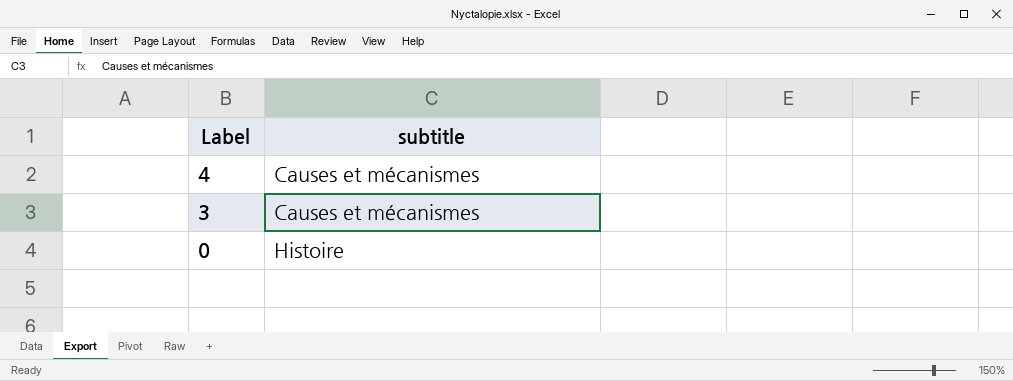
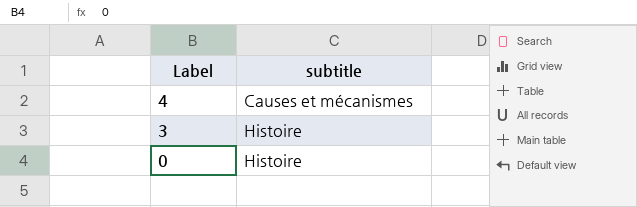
3 | subtitle: Causes et mécanismes -> Histoire

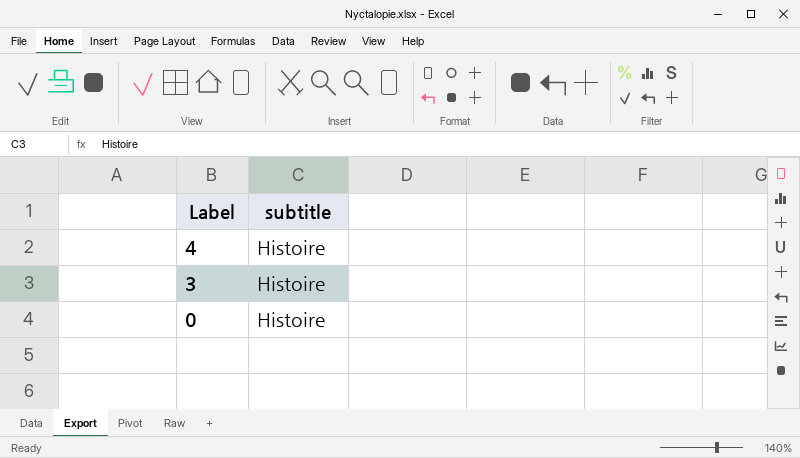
4 | subtitle: Causes et mécanismes -> Histoire

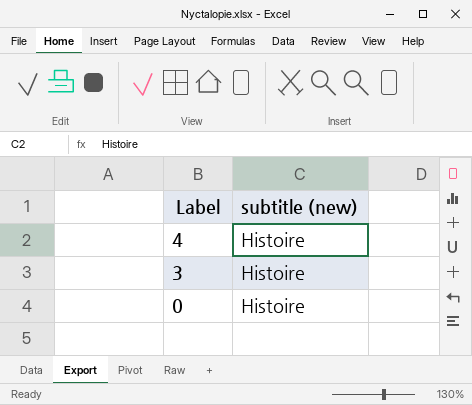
column name: subtitle -> subtitle (new)

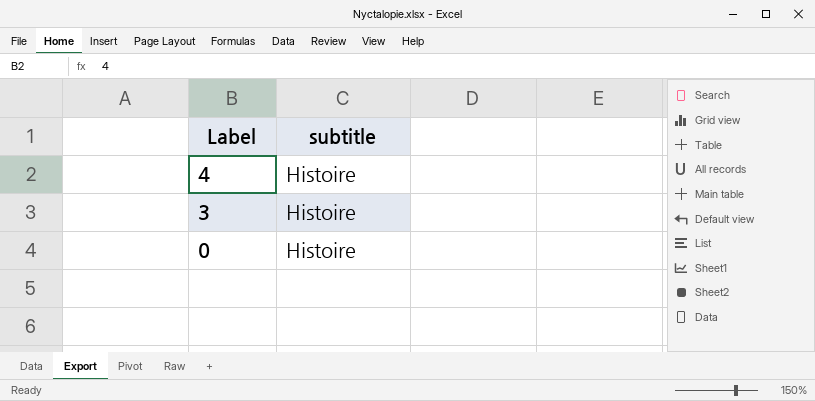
column name: subtitle (new) -> subtitle

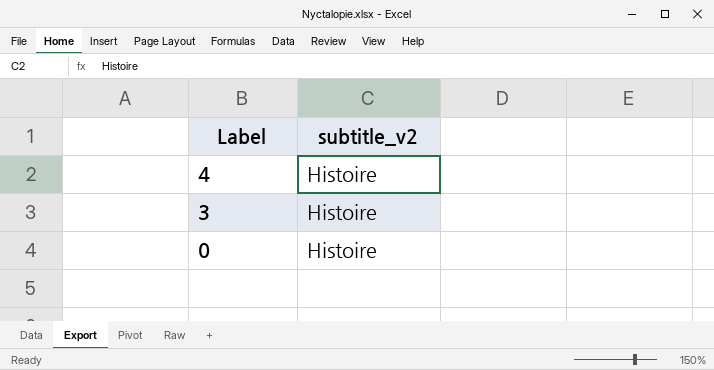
column name: subtitle -> subtitle_v2

